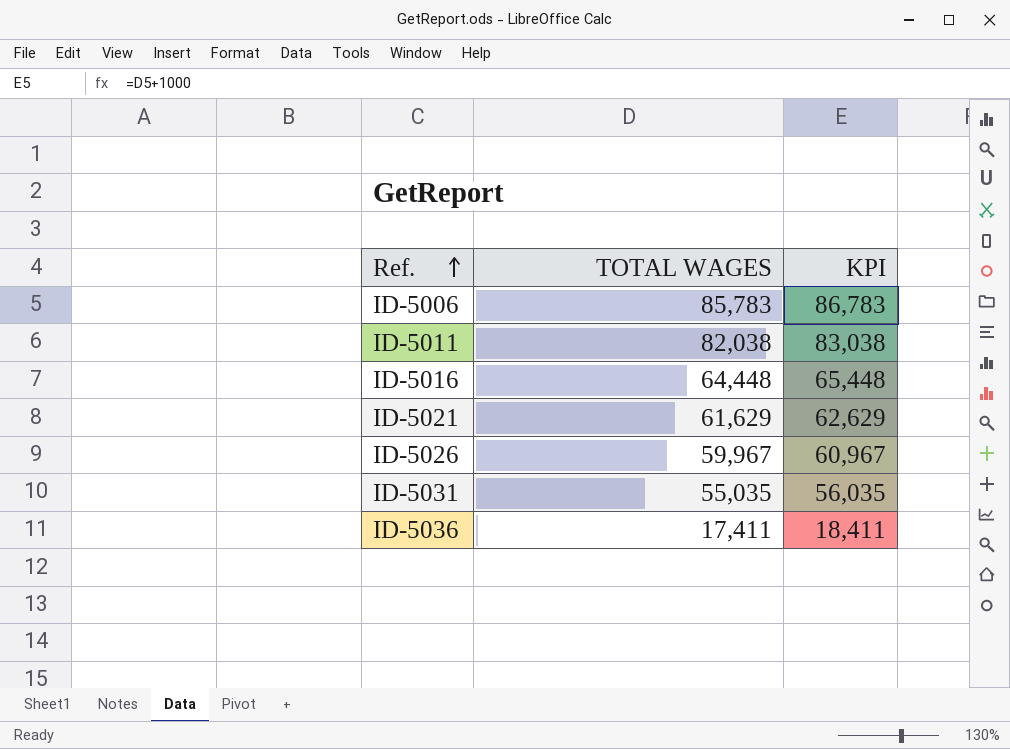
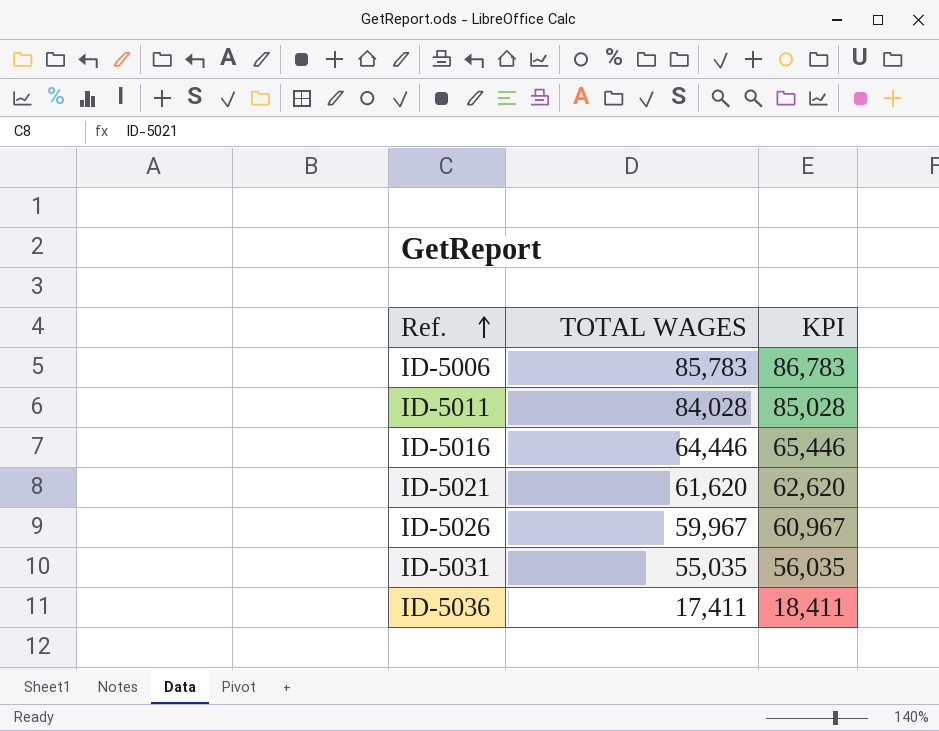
ID-5011 | TOTAL WAGES: 82,038 -> 84,028
ID-5011 | KPI: 83,038 -> 85,028
ID-5016 | TOTAL WAGES: 64,448 -> 64,446
ID-5016 | KPI: 65,448 -> 65,446
ID-5021 | TOTAL WAGES: 61,629 -> 61,620
ID-5021 | KPI: 62,629 -> 62,620

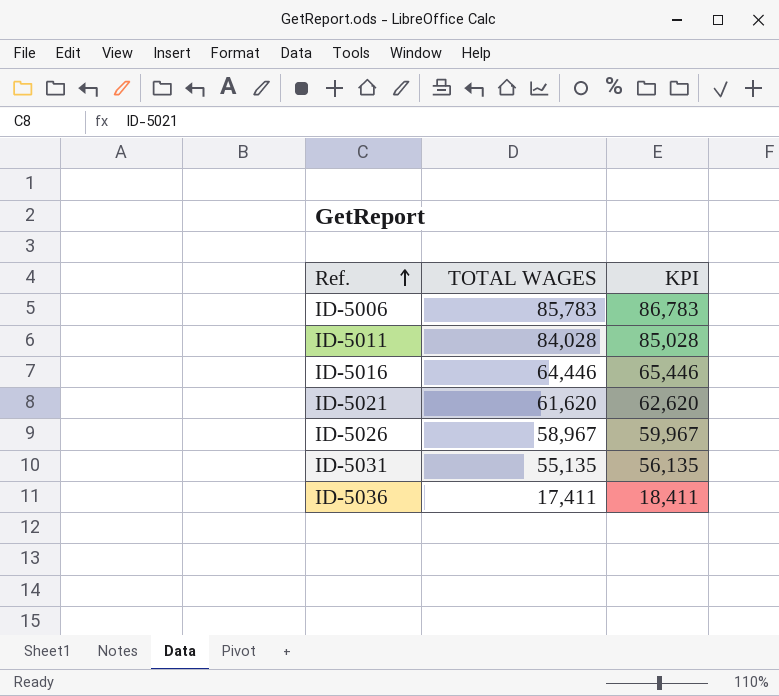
ID-5026 | TOTAL WAGES: 59,967 -> 58,967
ID-5026 | KPI: 60,967 -> 59,967
ID-5031 | TOTAL WAGES: 55,035 -> 55,135
ID-5031 | KPI: 56,035 -> 56,135

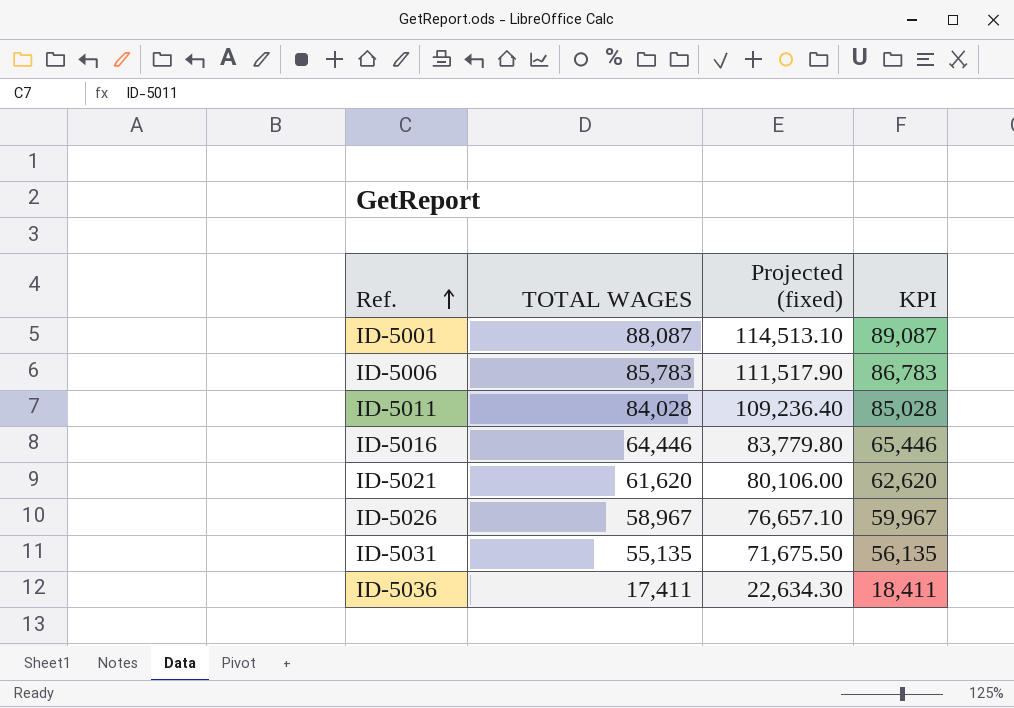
column Projected (fixed) | formula: none -> [TOTAL WAGES] * 1.3
row ID-5001: none -> 88,087 | 114,513.10 | 89,087

